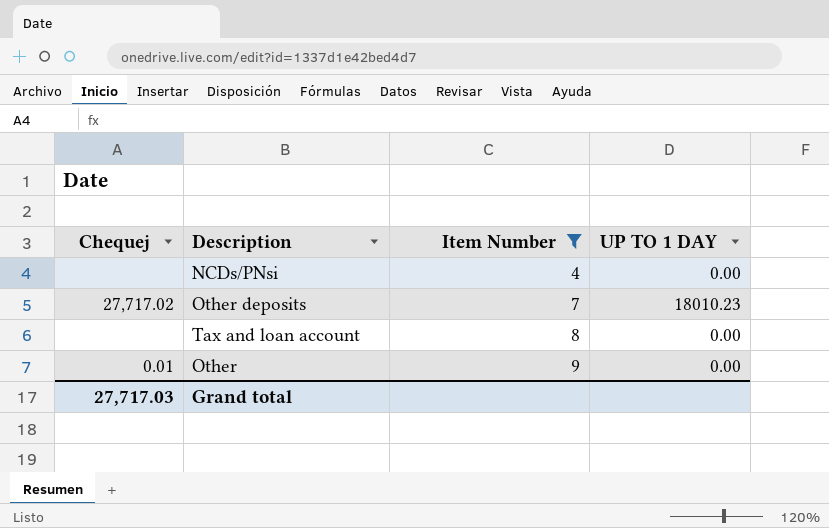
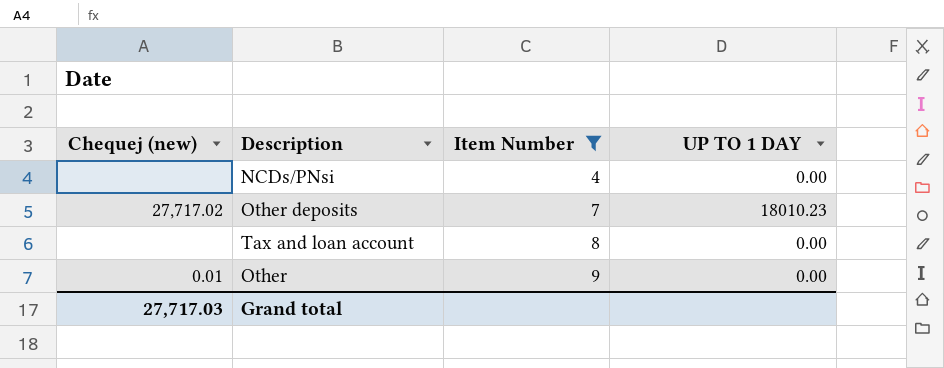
column name: Chequej -> Chequej (new)

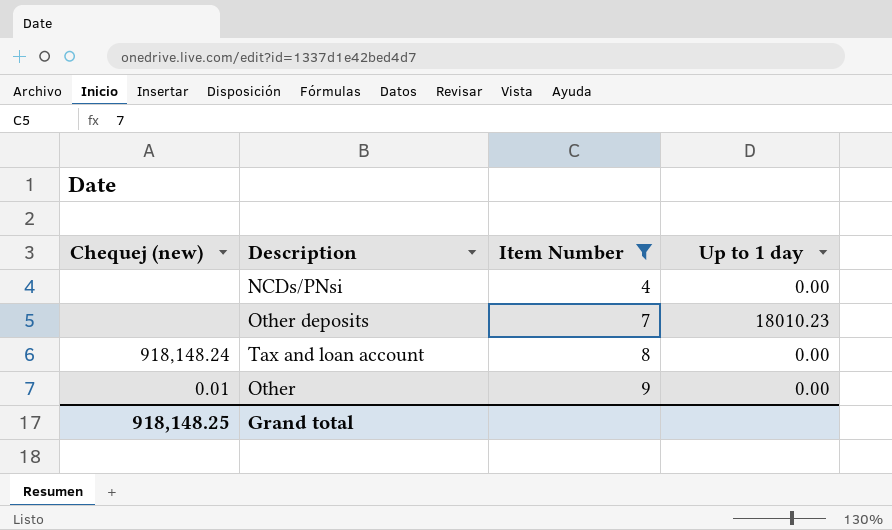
column name: UP TO 1 DAY -> Up to 1 day
Other deposits | Chequej (new): 27,717.02 -> none
Tax and loan account | Chequej (new): none -> 918,148.24
Grand total | Chequej (new): 27,717.03 -> 918,148.25

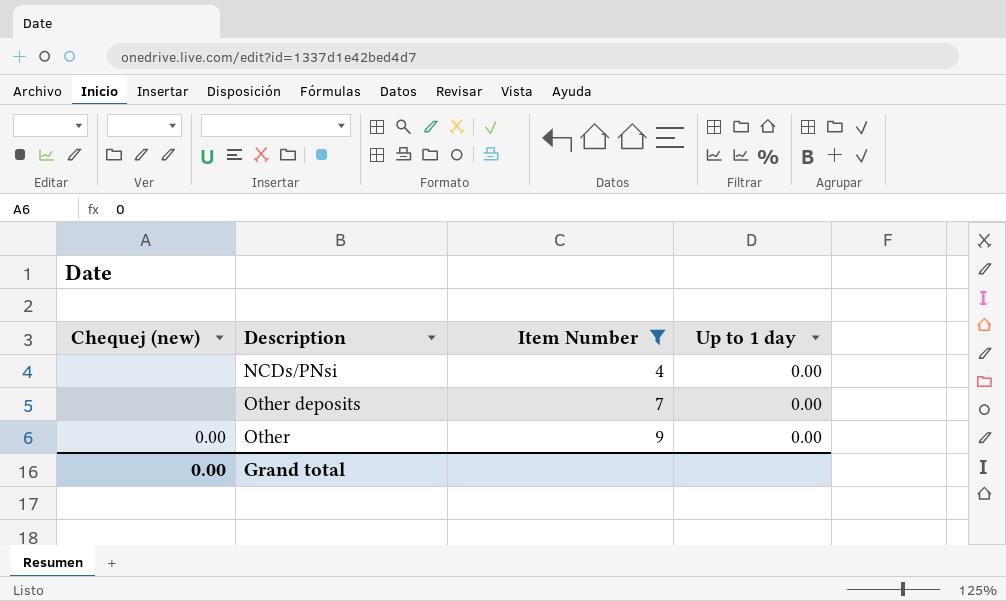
row Tax and loan account: 918,148.24 | 8 | 0.00 -> none
Other deposits | Up to 1 day: 18010.23 -> 0.00
Other | Chequej (new): 0.01 -> 0.00
Grand total | Chequej (new): 918,148.25 -> 0.00

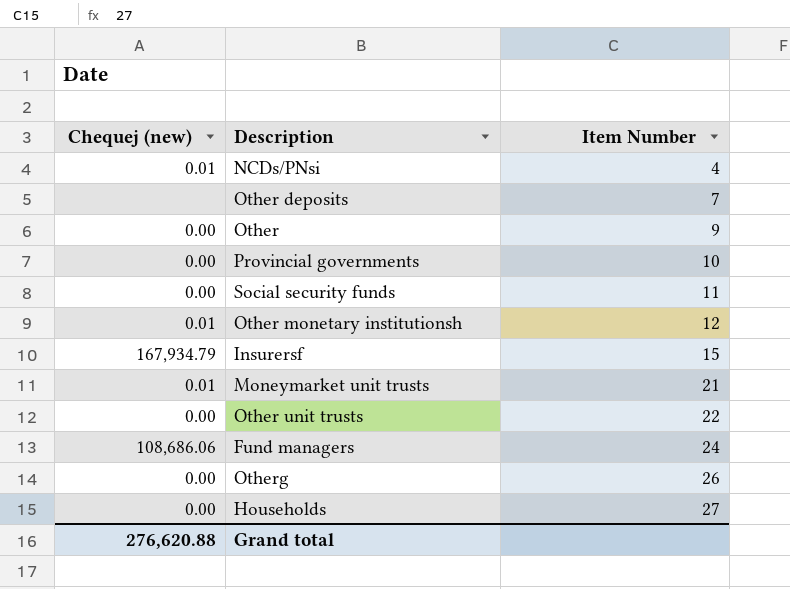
filter: Item Number <= 9 -> none
column Up to 1 day | position: 4 -> none
NCDs/PNsi | Chequej (new): none -> 0.01
Grand total | Chequej (new): 0.00 -> 276,620.88

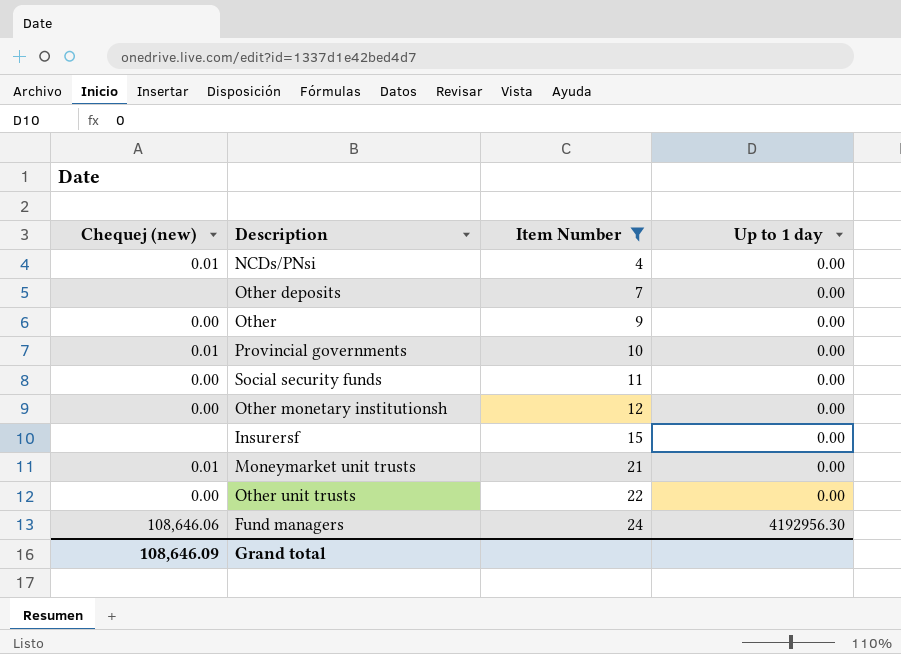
filter: none -> Item Number <= 24
column Up to 1 day | position: none -> 4
Provincial governments | Chequej (new): 0.00 -> 0.01
Other monetary institutionsh | Chequej (new): 0.01 -> 0.00
Insurersf | Chequej (new): 167,934.79 -> none
Fund managers | Chequej (new): 108,686.06 -> 108,646.06
Grand total | Chequej (new): 276,620.88 -> 108,646.09

